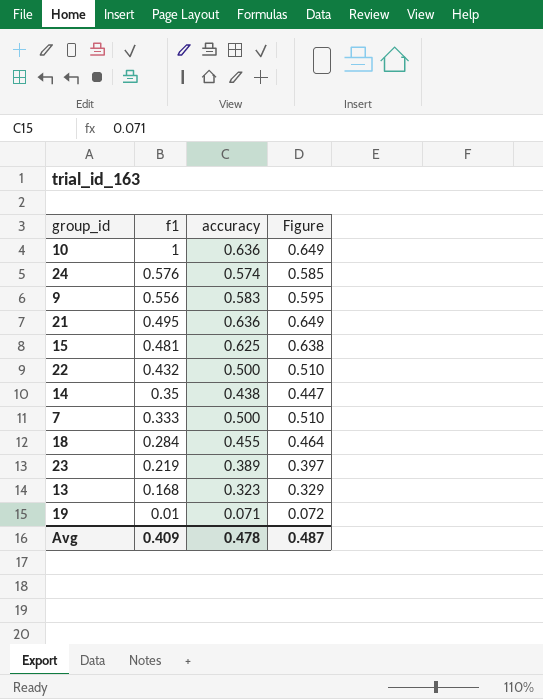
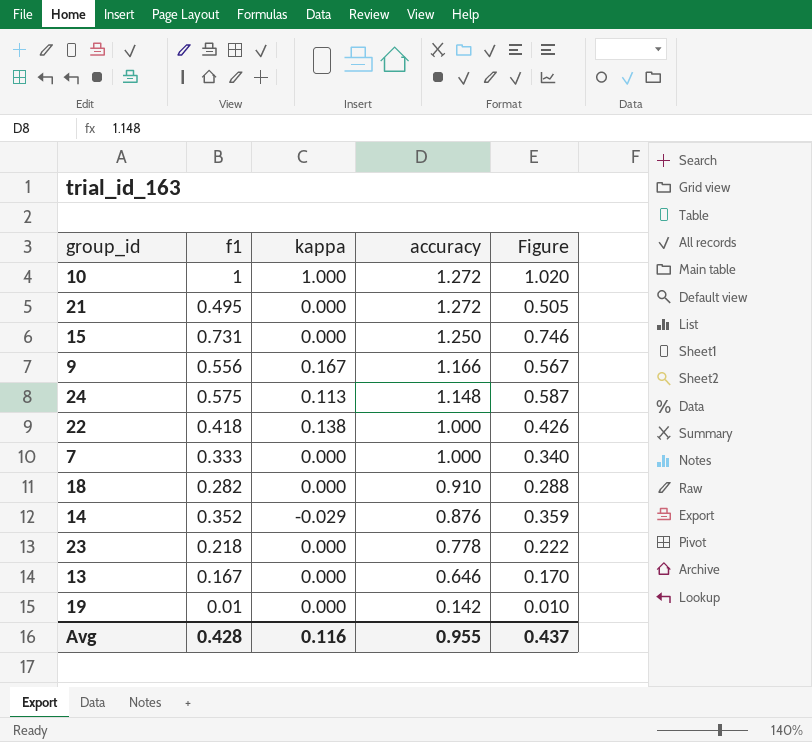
row order: f1 descending -> accuracy descending
column kappa | position: none -> 3
column Figure | formula: [accuracy] * 1.02 -> [f1] * 1.02
10 | accuracy: 0.636 -> 1.272
21 | accuracy: 0.636 -> 1.272
15 | f1: 0.481 -> 0.731
15 | accuracy: 0.625 -> 1.250
9 | accuracy: 0.583 -> 1.166
24 | f1: 0.576 -> 0.575
24 | accuracy: 0.574 -> 1.148
22 | f1: 0.432 -> 0.418
22 | accuracy: 0.500 -> 1.000
7 | accuracy: 0.500 -> 1.000
18 | f1: 0.284 -> 0.282
18 | accuracy: 0.455 -> 0.910
14 | f1: 0.35 -> 0.352
14 | accuracy: 0.438 -> 0.876
23 | f1: 0.219 -> 0.218
23 | accuracy: 0.389 -> 0.778
13 | f1: 0.168 -> 0.167
13 | accuracy: 0.323 -> 0.646
19 | accuracy: 0.071 -> 0.142
Avg | f1: 0.409 -> 0.428
Avg | accuracy: 0.478 -> 0.955
Avg | Figure: 0.487 -> 0.437

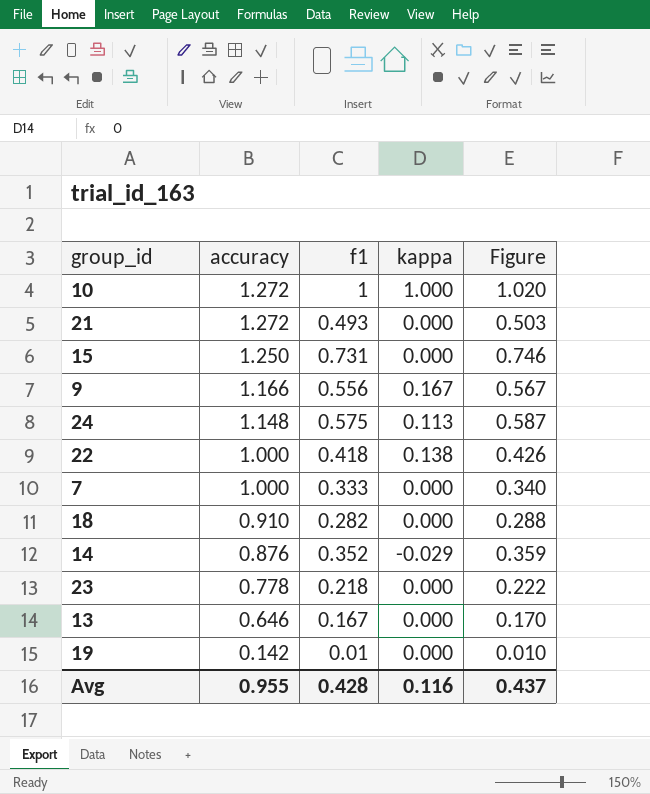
column accuracy | position: 4 -> 2
21 | f1: 0.495 -> 0.493
21 | Figure: 0.505 -> 0.503

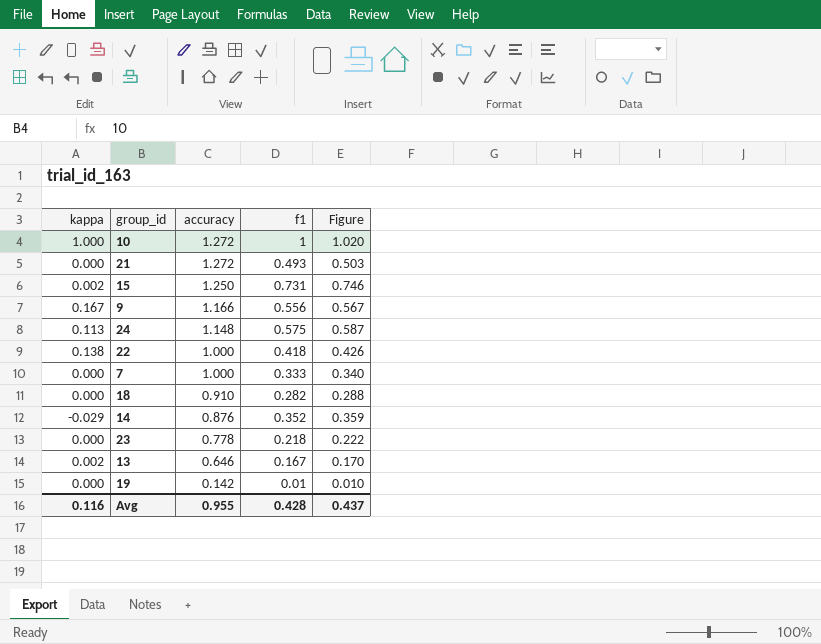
column kappa | position: 4 -> 1
15 | kappa: 0.000 -> 0.002
13 | kappa: 0.000 -> 0.002

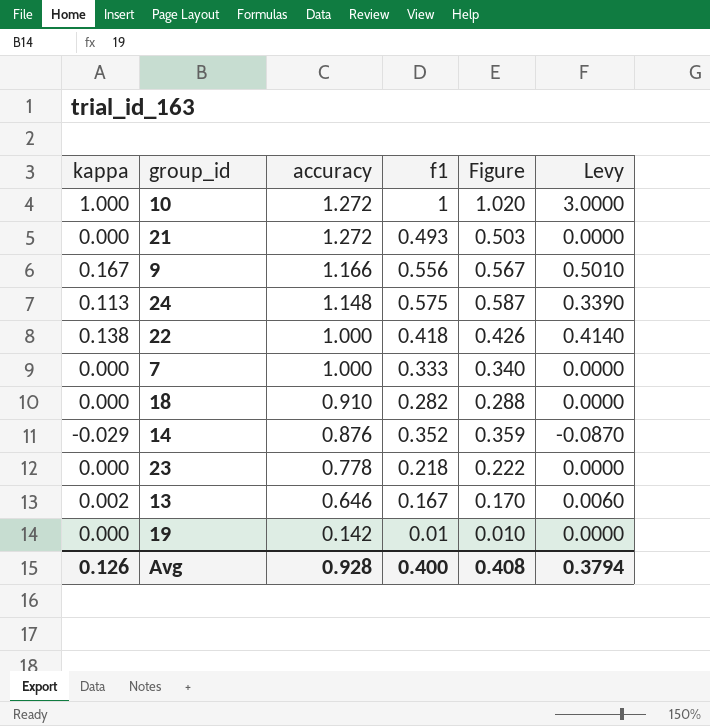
column Levy | formula: none -> [kappa] * 3
row 15: 0.002 | 1.250 | 0.731 | 0.746 -> none
Avg | kappa: 0.116 -> 0.126
Avg | accuracy: 0.955 -> 0.928
Avg | f1: 0.428 -> 0.400
Avg | Figure: 0.437 -> 0.408

